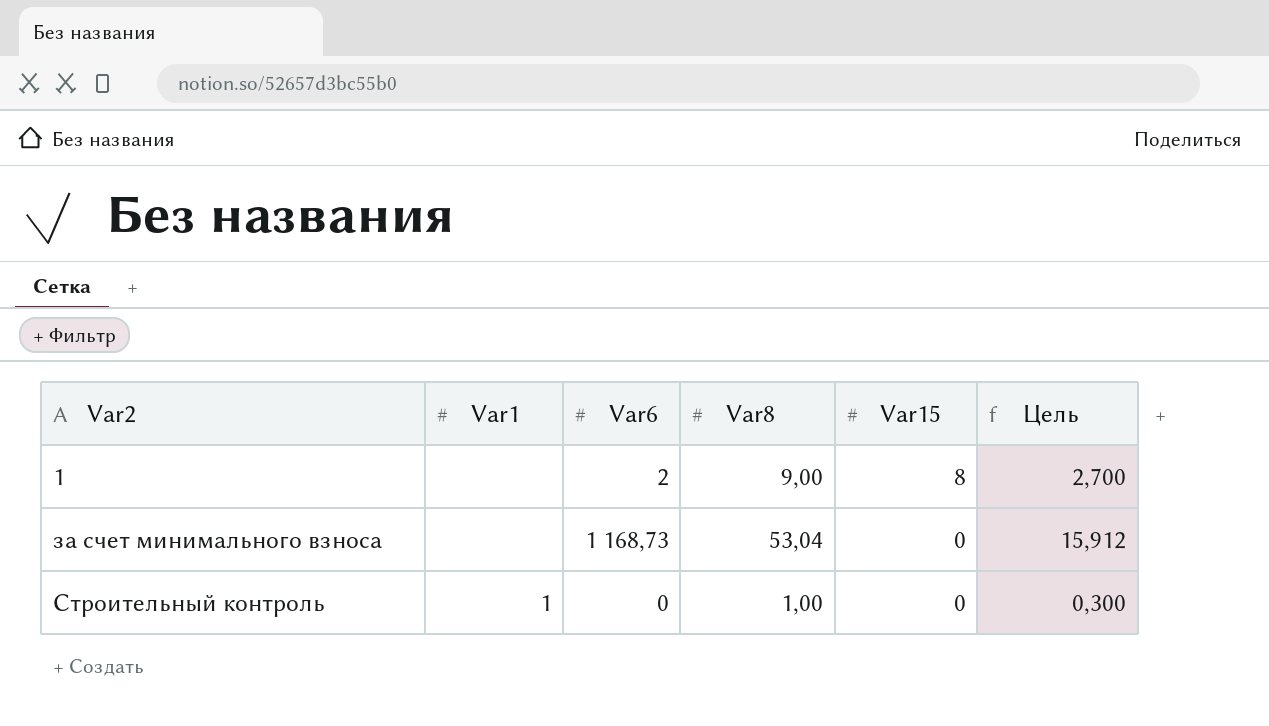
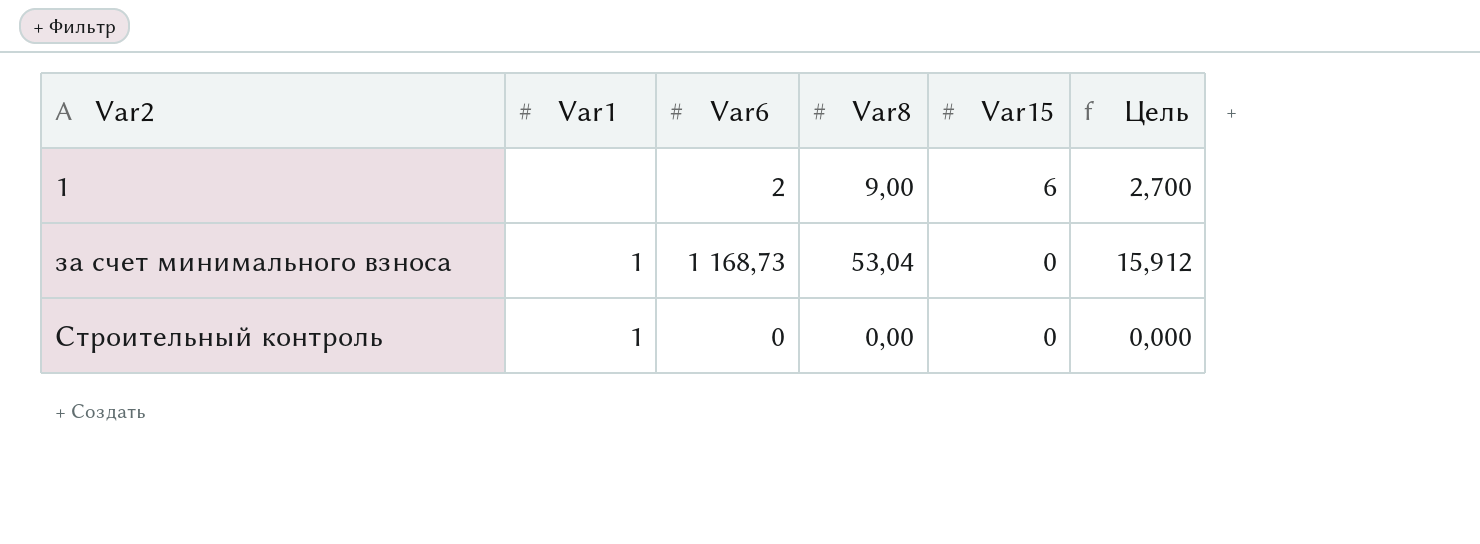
1 | Var15: 8 -> 6
за счет минимального взноса | Var1: none -> 1
Строительный контроль | Var8: 1,00 -> 0,00
Строительный контроль | Цель: 0,300 -> 0,000

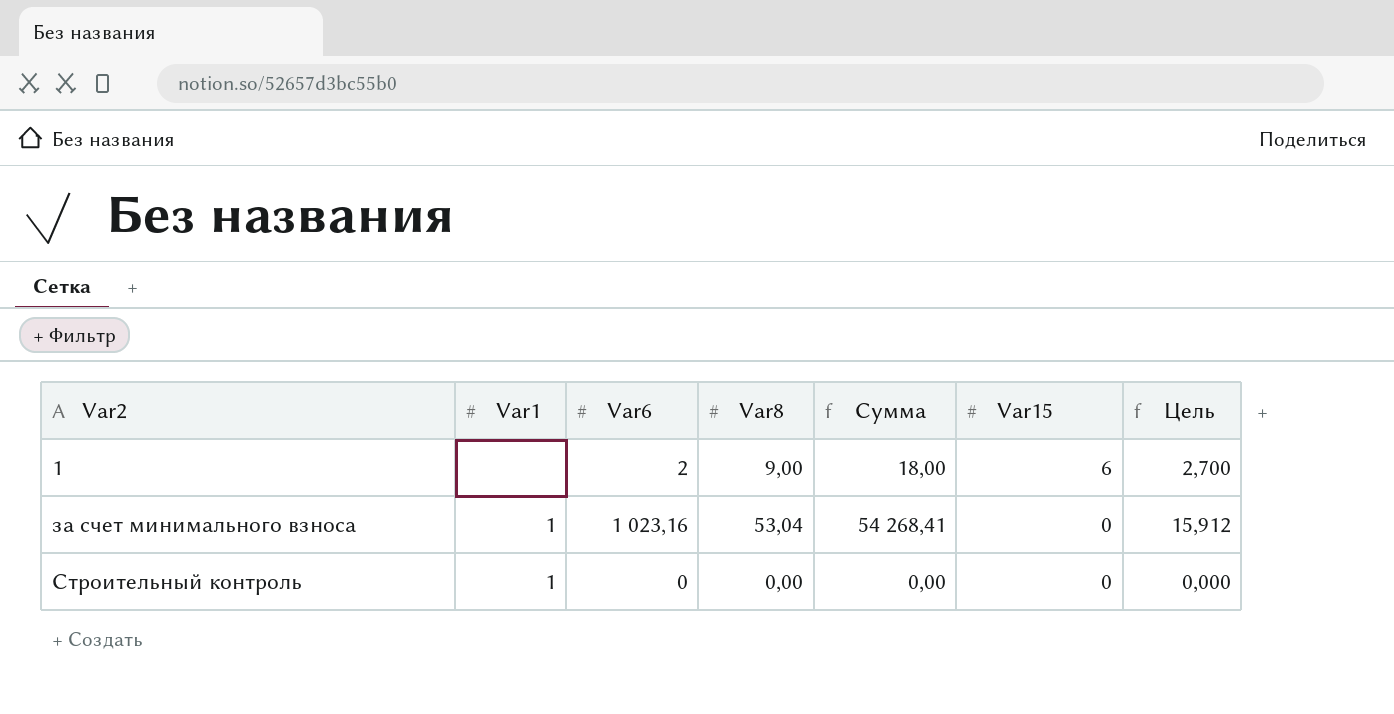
column Сумма | formula: none -> [Var6] * [Var8]
за счет минимального взноса | Var6: 1 168,73 -> 1 023,16

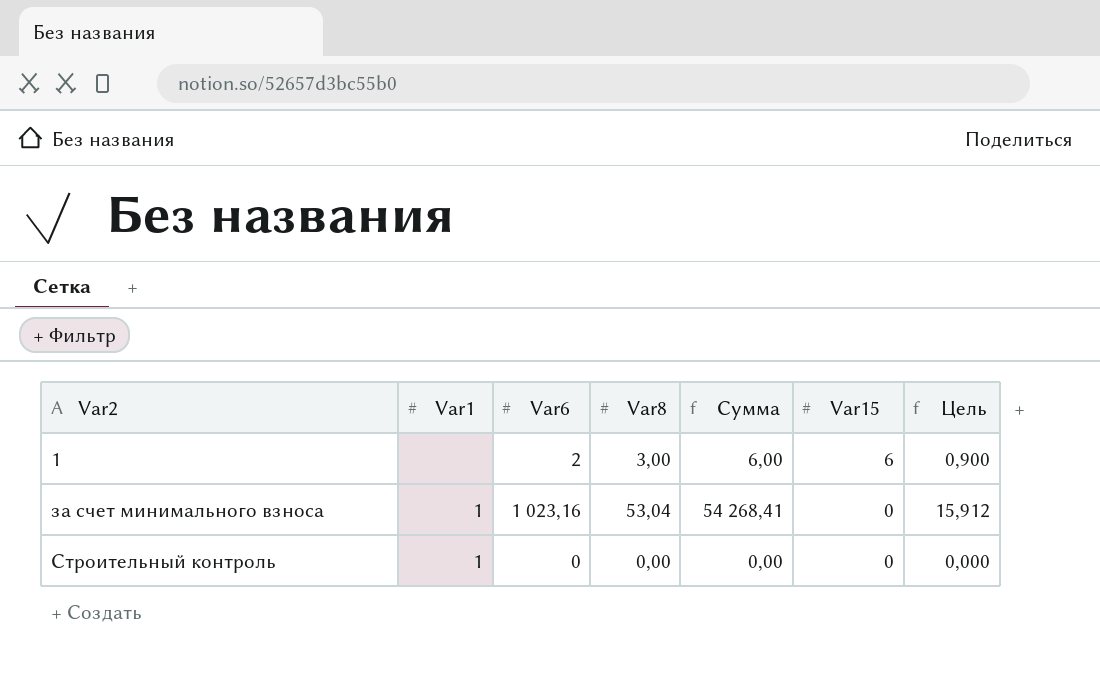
1 | Var8: 9,00 -> 3,00
1 | Сумма: 18,00 -> 6,00
1 | Цель: 2,700 -> 0,900

